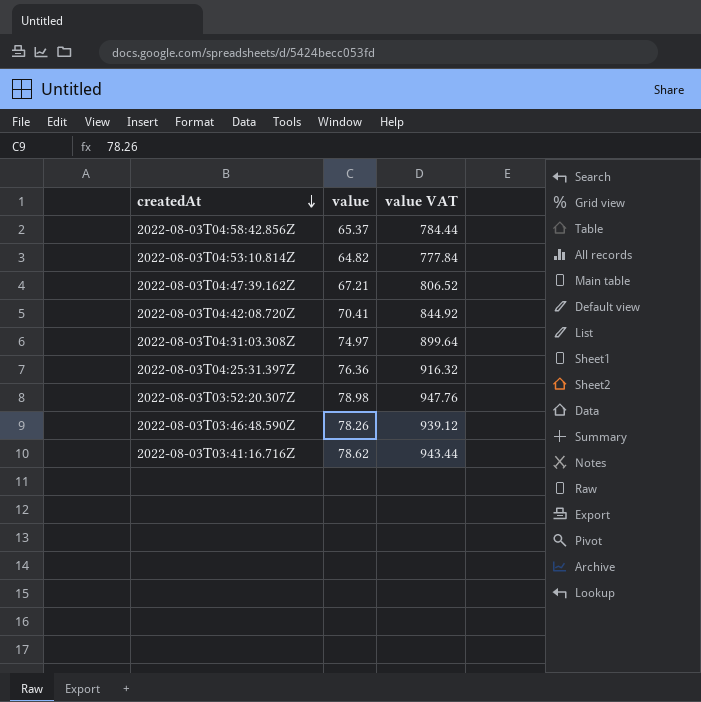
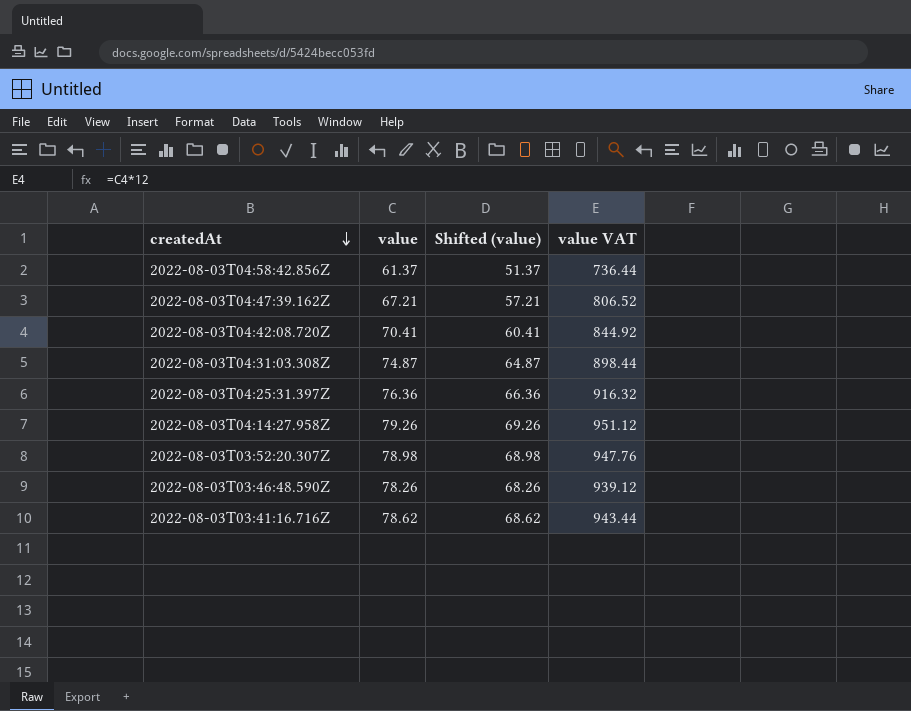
column Shifted (value) | formula: none -> [value] - 10
row 2022-08-03T04:53:10.814Z: 64.82 | 777.84 -> none
2022-08-03T04:58:42.856Z | value: 65.37 -> 61.37
2022-08-03T04:58:42.856Z | value VAT: 784.44 -> 736.44
2022-08-03T04:31:03.308Z | value: 74.97 -> 74.87
2022-08-03T04:31:03.308Z | value VAT: 899.64 -> 898.44
row 2022-08-03T04:14:27.958Z: none -> 79.26 | 69.26 | 951.12

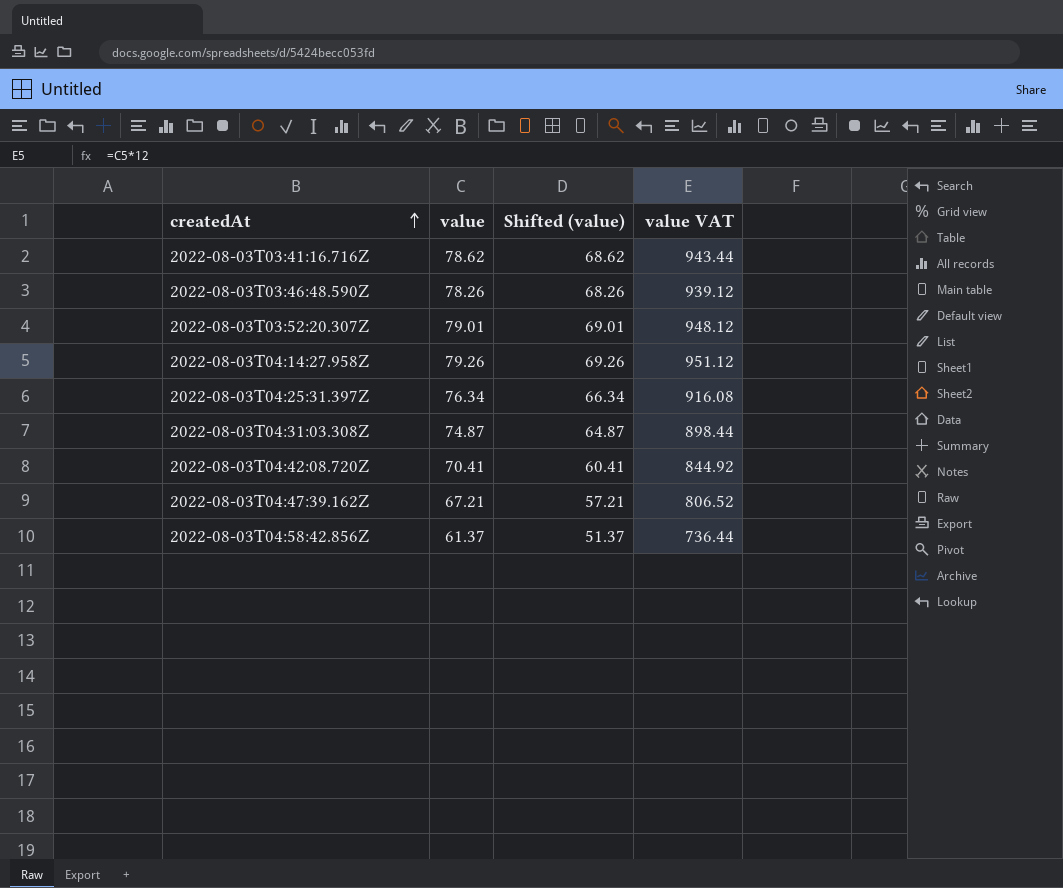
row order: createdAt descending -> createdAt ascending
2022-08-03T03:52:20.307Z | value: 78.98 -> 79.01
2022-08-03T03:52:20.307Z | Shifted (value): 68.98 -> 69.01
2022-08-03T03:52:20.307Z | value VAT: 947.76 -> 948.12
2022-08-03T04:25:31.397Z | value: 76.36 -> 76.34
2022-08-03T04:25:31.397Z | Shifted (value): 66.36 -> 66.34
2022-08-03T04:25:31.397Z | value VAT: 916.32 -> 916.08

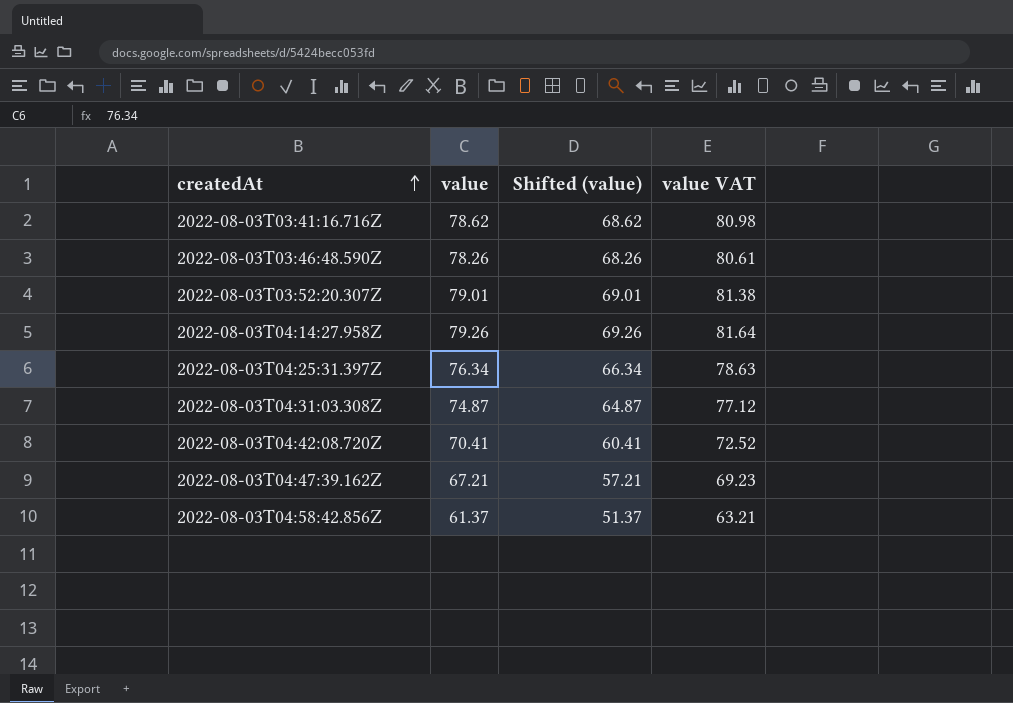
column value VAT | formula: [value] * 12 -> [value] * 1.03

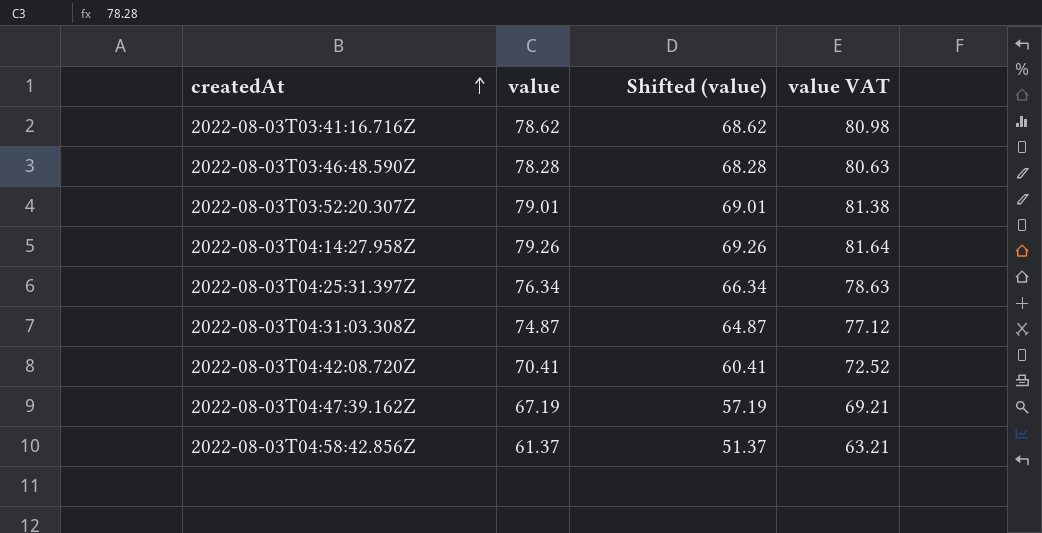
2022-08-03T03:46:48.590Z | value: 78.26 -> 78.28
2022-08-03T03:46:48.590Z | Shifted (value): 68.26 -> 68.28
2022-08-03T03:46:48.590Z | value VAT: 80.61 -> 80.63
2022-08-03T04:47:39.162Z | value: 67.21 -> 67.19
2022-08-03T04:47:39.162Z | Shifted (value): 57.21 -> 57.19
2022-08-03T04:47:39.162Z | value VAT: 69.23 -> 69.21

